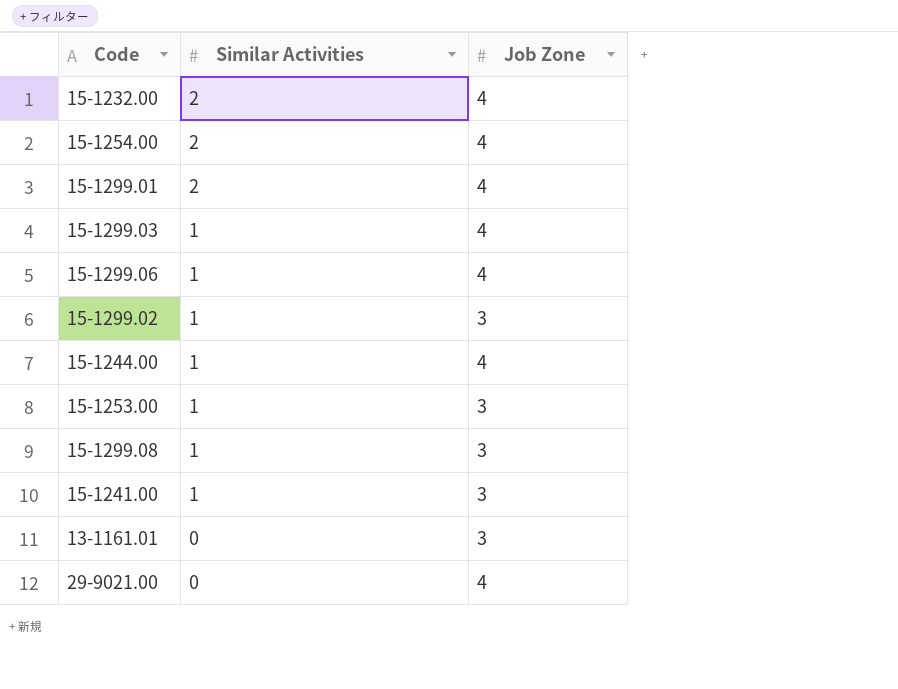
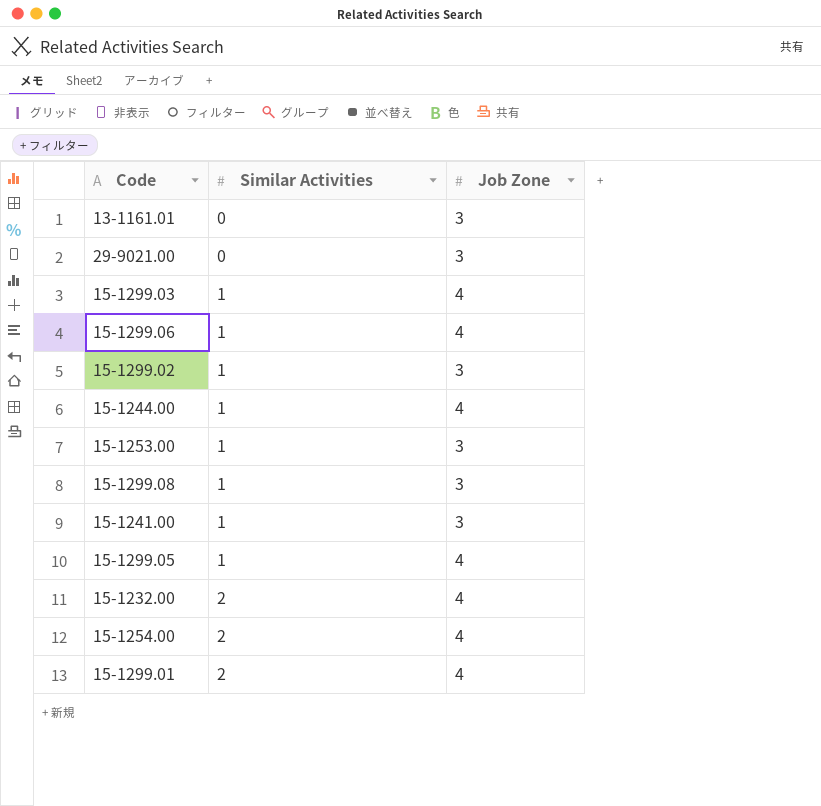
row order: Similar Activities descending -> Similar Activities ascending
29-9021.00 | Job Zone: 4 -> 3
row 15-1299.05: none -> 1 | 4

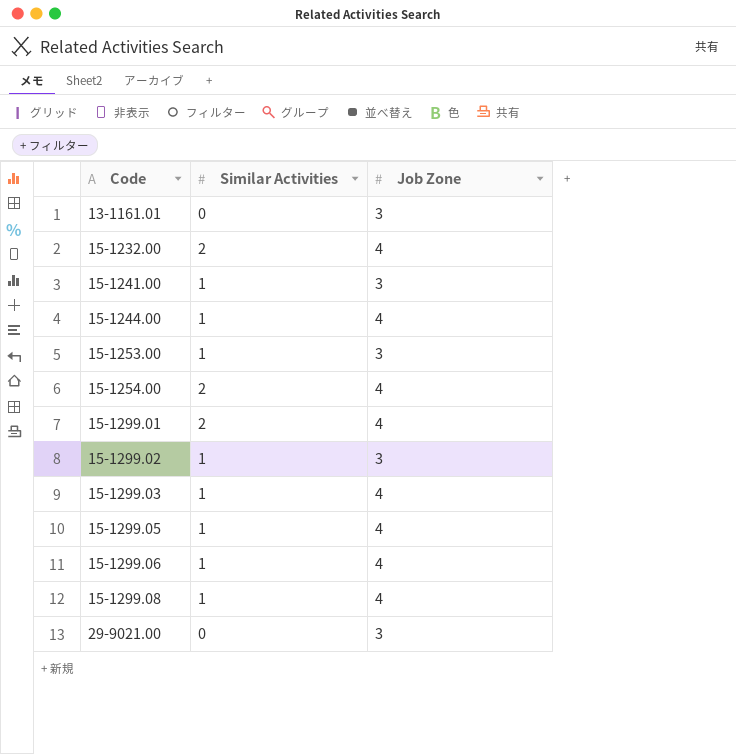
row order: Similar Activities ascending -> Code ascending
15-1299.08 | Job Zone: 3 -> 4

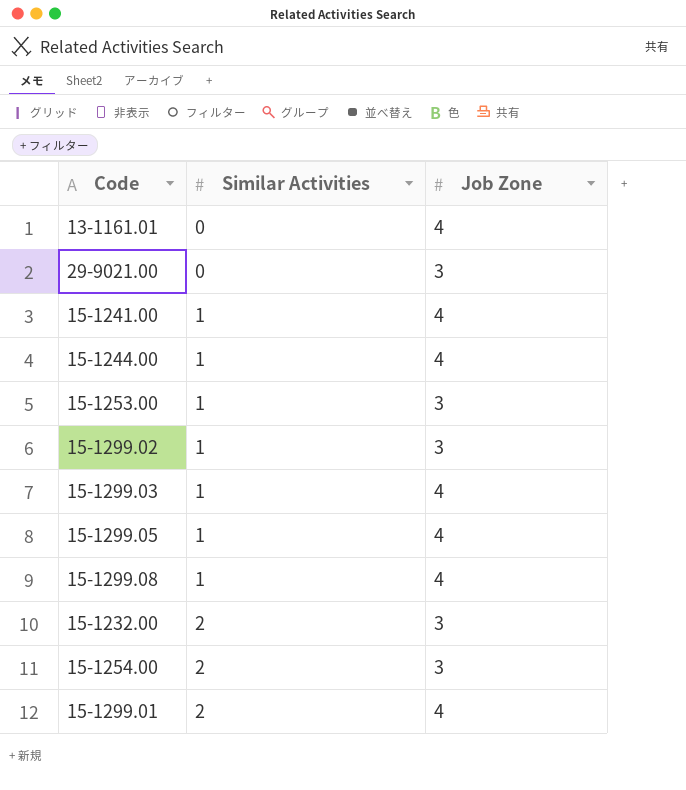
row order: Code ascending -> Similar Activities ascending
row 15-1299.06: 1 | 4 -> none
13-1161.01 | Job Zone: 3 -> 4
15-1241.00 | Job Zone: 3 -> 4
15-1232.00 | Job Zone: 4 -> 3
15-1254.00 | Job Zone: 4 -> 3

